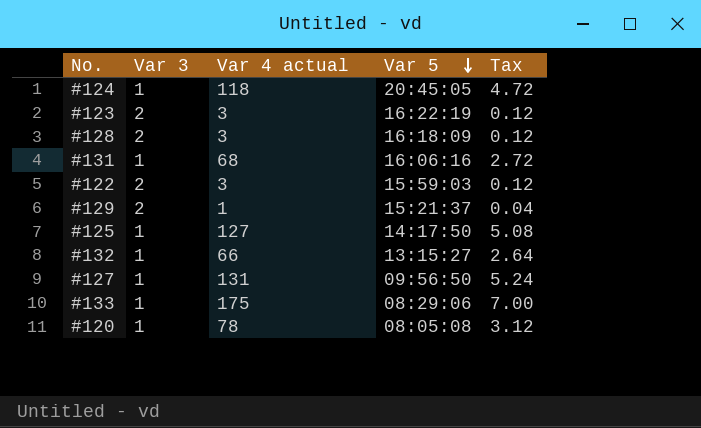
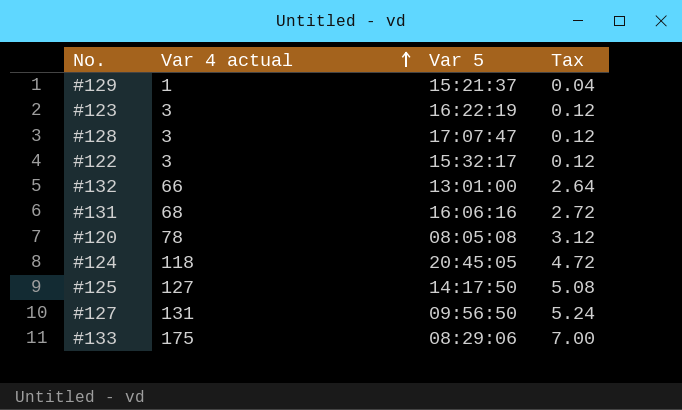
row order: Var 5 descending -> Var 4 actual ascending
column Var 3 | position: 2 -> none
#128 | Var 5: 16:18:09 -> 17:07:47
#122 | Var 5: 15:59:03 -> 15:32:17
#132 | Var 5: 13:15:27 -> 13:01:00

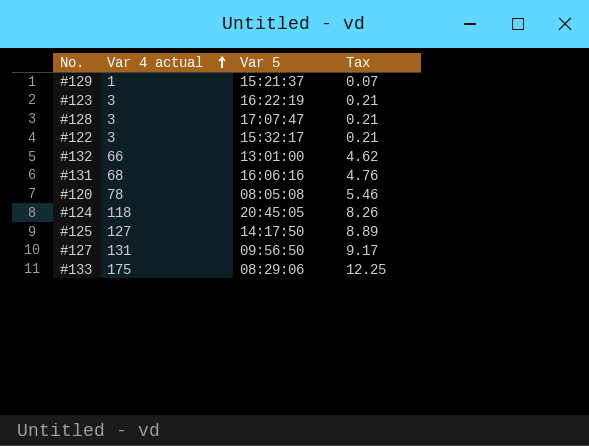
column Tax | formula: [Var 4 actual] * 0.04 -> [Var 4 actual] * 0.07

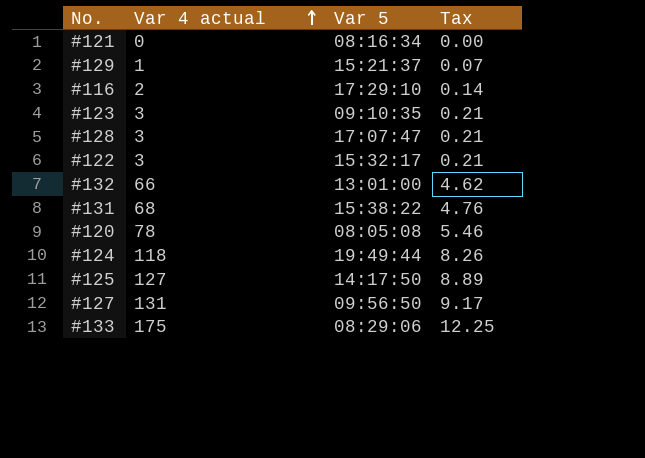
row #121: none -> 0 | 08:16:34 | 0.00
row #116: none -> 2 | 17:29:10 | 0.14
#123 | Var 5: 16:22:19 -> 09:10:35
#131 | Var 5: 16:06:16 -> 15:38:22
#124 | Var 5: 20:45:05 -> 19:49:44

